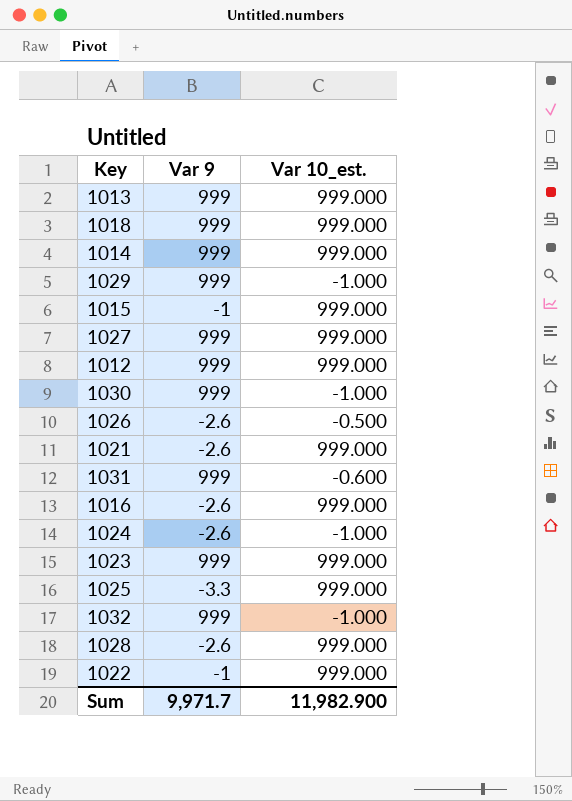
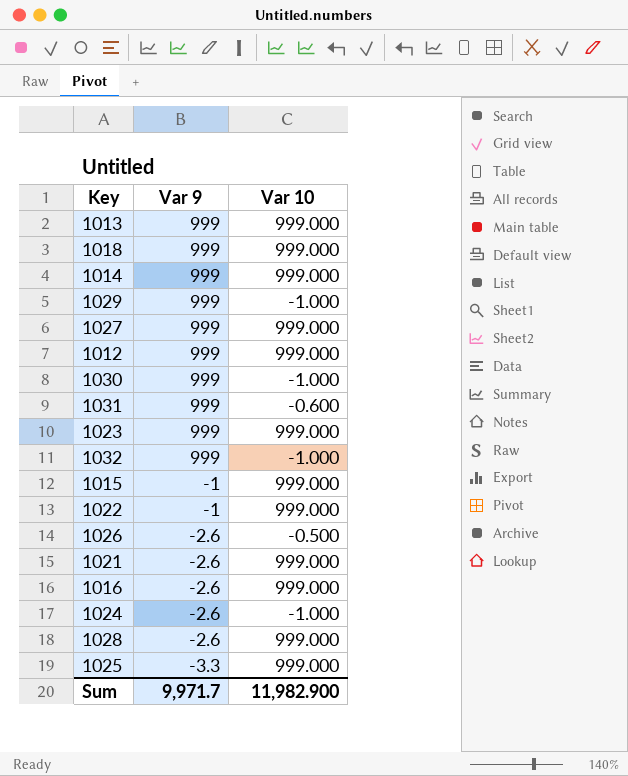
row order: none -> Var 9 descending
column name: Var 10_est. -> Var 10

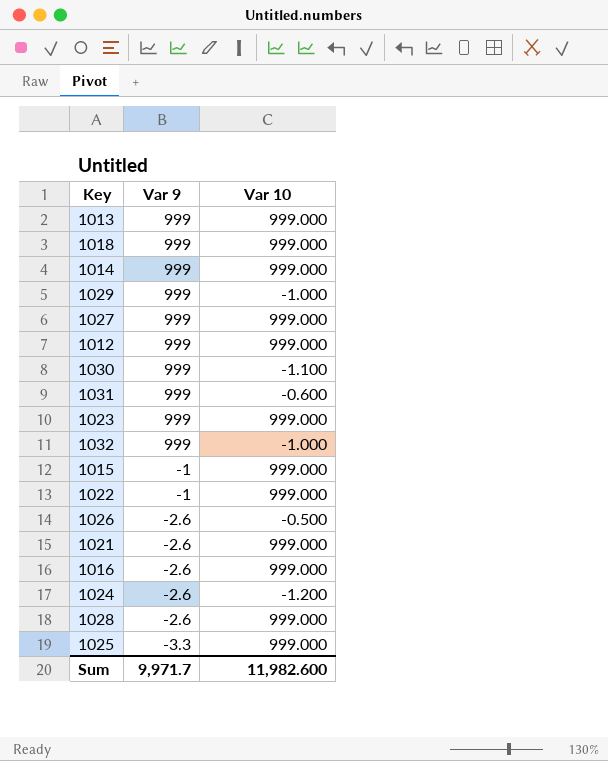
1030 | Var 10: -1.000 -> -1.100
1024 | Var 10: -1.000 -> -1.200
Sum | Var 10: 11,982.900 -> 11,982.600

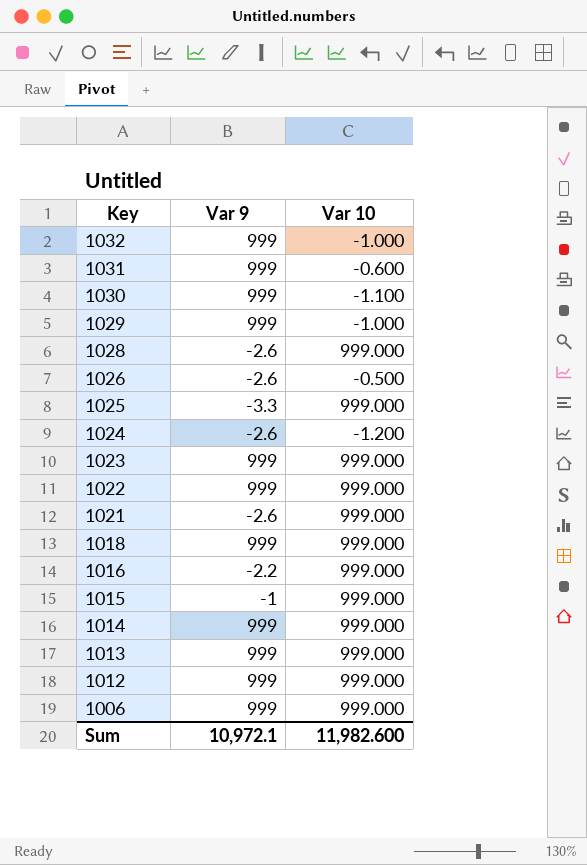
row order: Var 9 descending -> Key descending
row 1027: 999 | 999.000 -> none
1022 | Var 9: -1 -> 999
1016 | Var 9: -2.6 -> -2.2
row 1006: none -> 999 | 999.000
Sum | Var 9: 9,971.7 -> 10,972.1

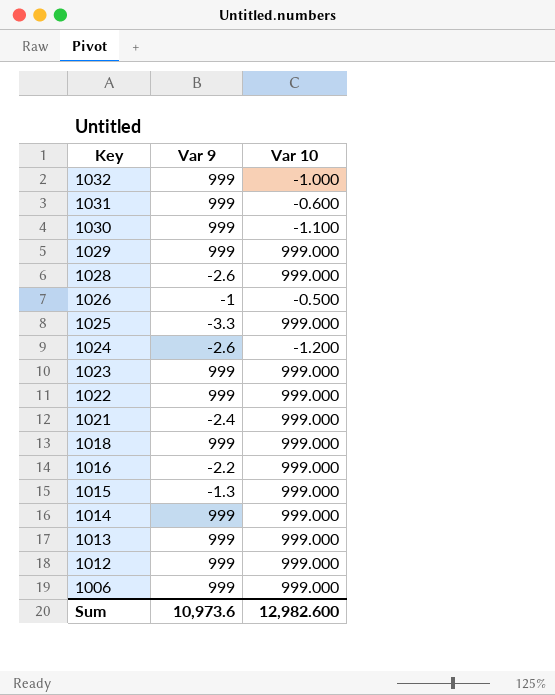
1029 | Var 10: -1.000 -> 999.000
1026 | Var 9: -2.6 -> -1
1021 | Var 9: -2.6 -> -2.4
1015 | Var 9: -1 -> -1.3
Sum | Var 9: 10,972.1 -> 10,973.6
Sum | Var 10: 11,982.600 -> 12,982.600

